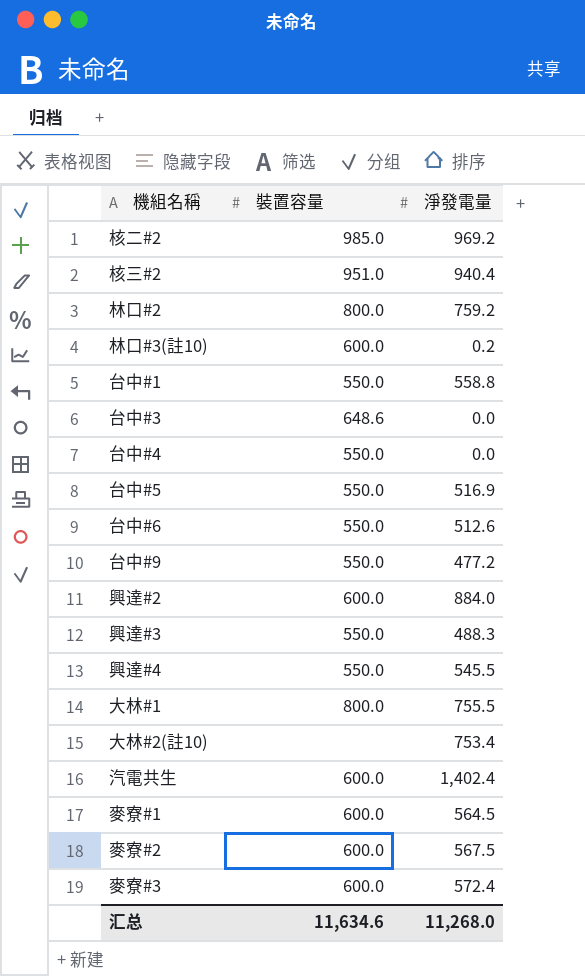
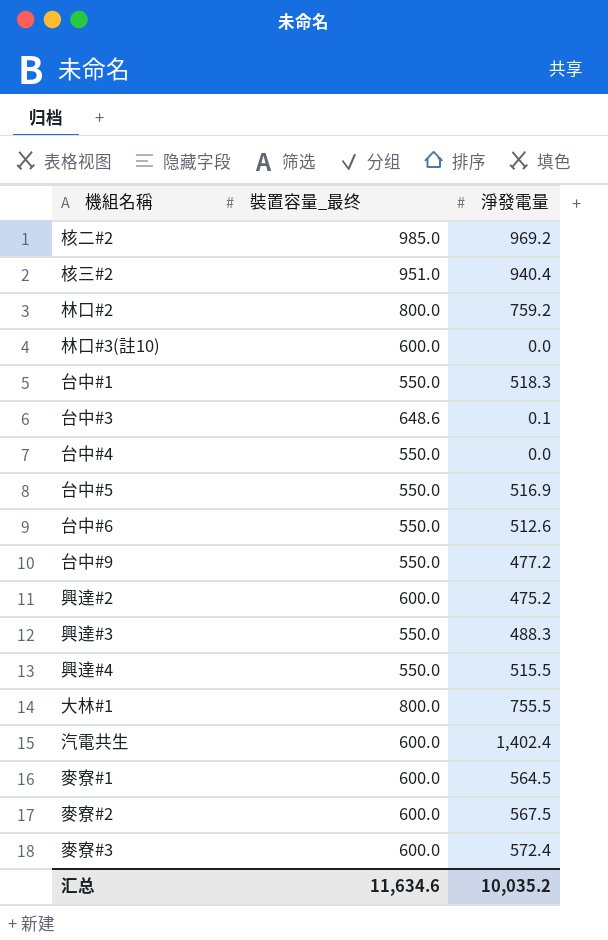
column name: 裝置容量 -> 裝置容量_最终
row 大林#2(註10): none | 753.4 -> none
林口#3(註10) | 淨發電量: 0.2 -> 0.0
台中#1 | 淨發電量: 558.8 -> 518.3
台中#3 | 淨發電量: 0.0 -> 0.1
興達#2 | 淨發電量: 884.0 -> 475.2
興達#4 | 淨發電量: 545.5 -> 515.5
汇总 | 淨發電量: 11,268.0 -> 10,035.2

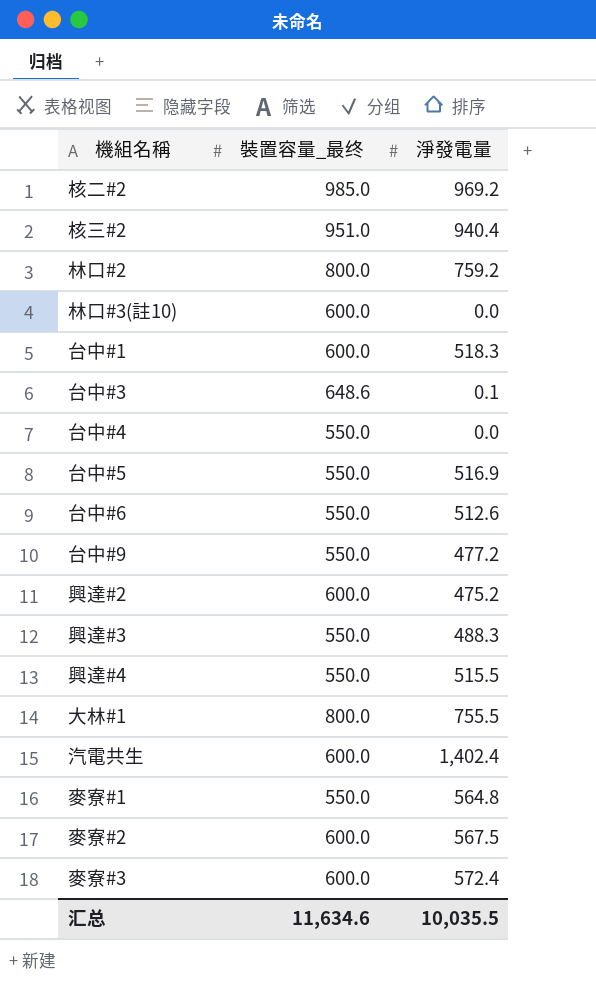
台中#1 | 裝置容量_最终: 550.0 -> 600.0
麥寮#1 | 裝置容量_最终: 600.0 -> 550.0
麥寮#1 | 淨發電量: 564.5 -> 564.8
汇总 | 淨發電量: 10,035.2 -> 10,035.5

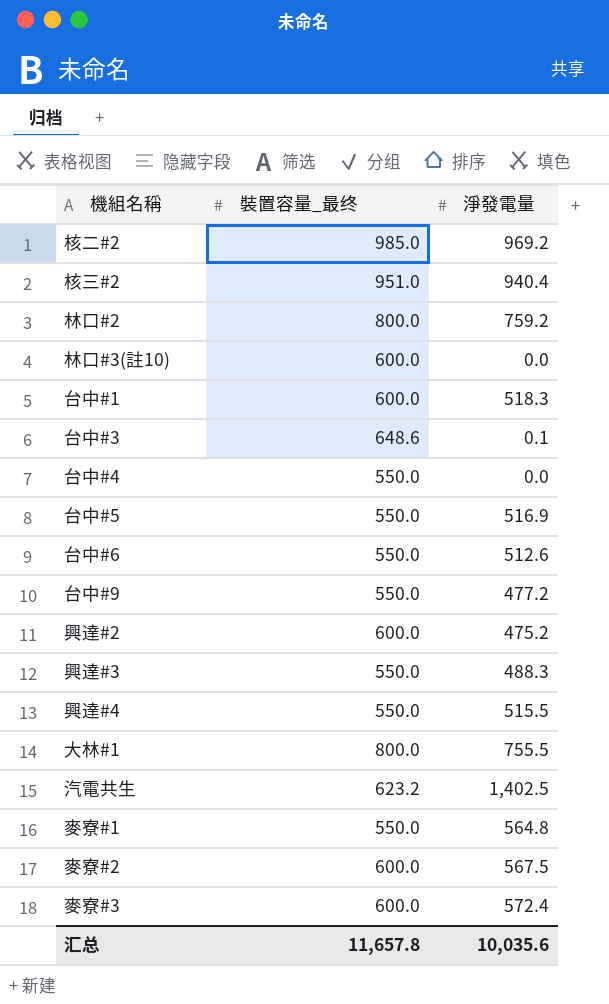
汽電共生 | 裝置容量_最终: 600.0 -> 623.2
汽電共生 | 淨發電量: 1,402.4 -> 1,402.5
汇总 | 裝置容量_最终: 11,634.6 -> 11,657.8
汇总 | 淨發電量: 10,035.5 -> 10,035.6

